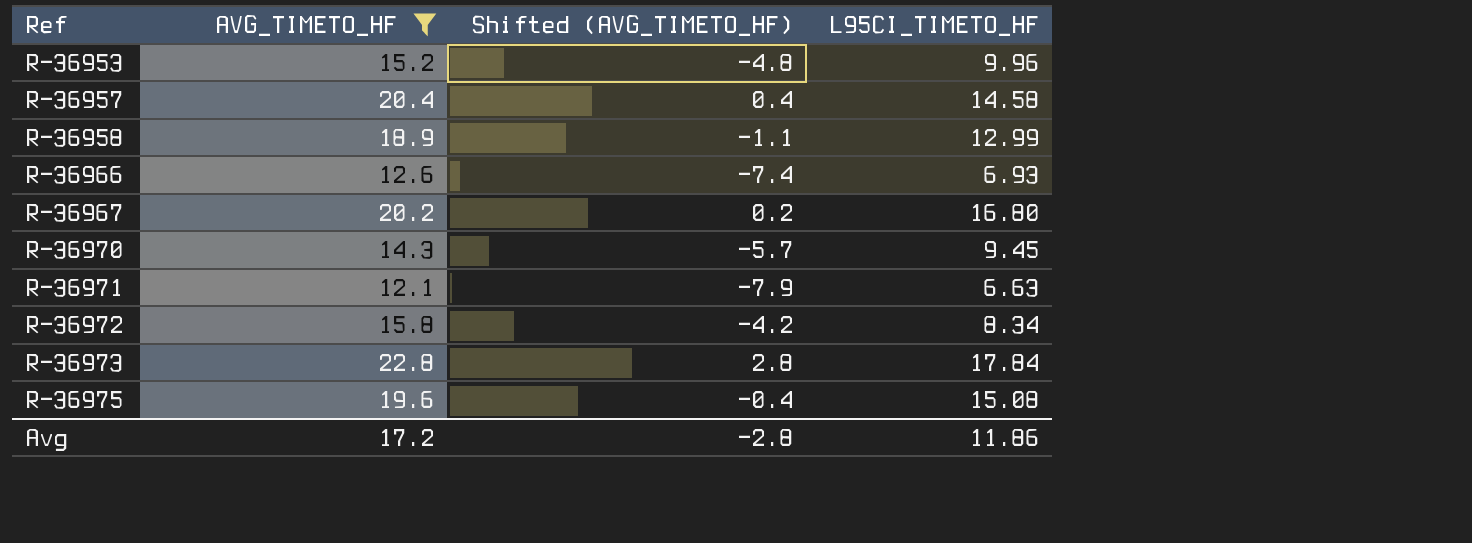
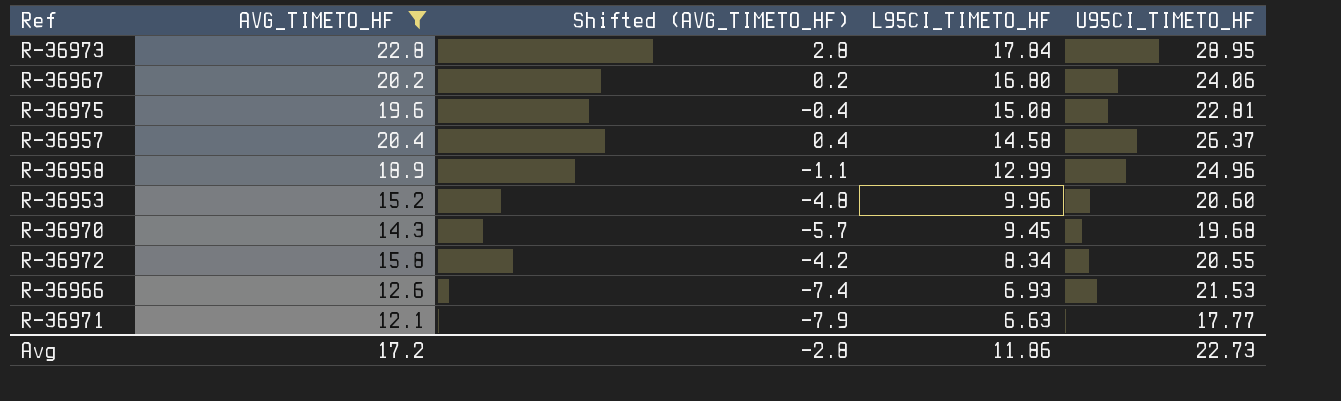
row order: Ref ascending -> L95CI_TIMETO_HF descending
column U95CI_TIMETO_HF | position: none -> 5

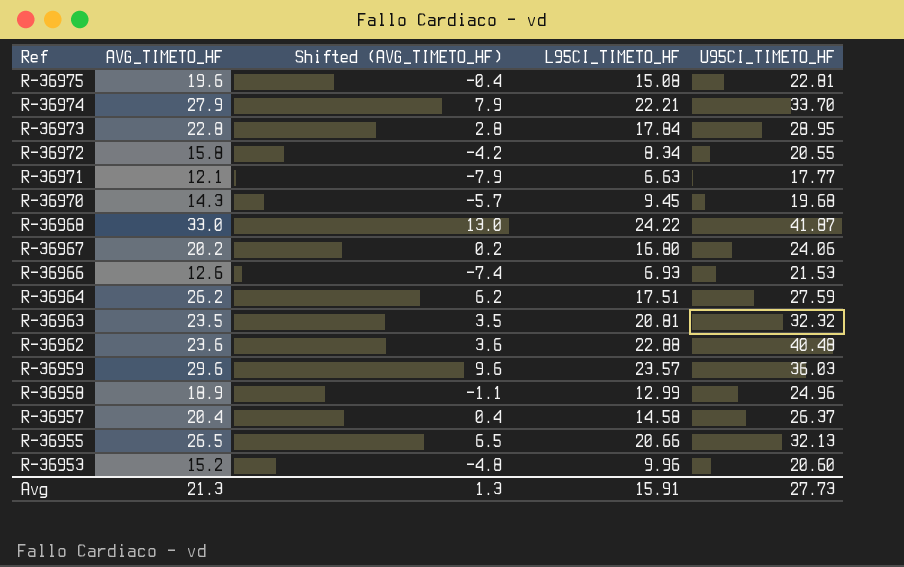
filter: AVG_TIMETO_HF <= 22.8 -> none
row order: L95CI_TIMETO_HF descending -> Ref descending
Avg | AVG_TIMETO_HF: 17.2 -> 21.3
Avg | Shifted (AVG_TIMETO_HF): -2.8 -> 1.3
Avg | L95CI_TIMETO_HF: 11.86 -> 15.91
Avg | U95CI_TIMETO_HF: 22.73 -> 27.73

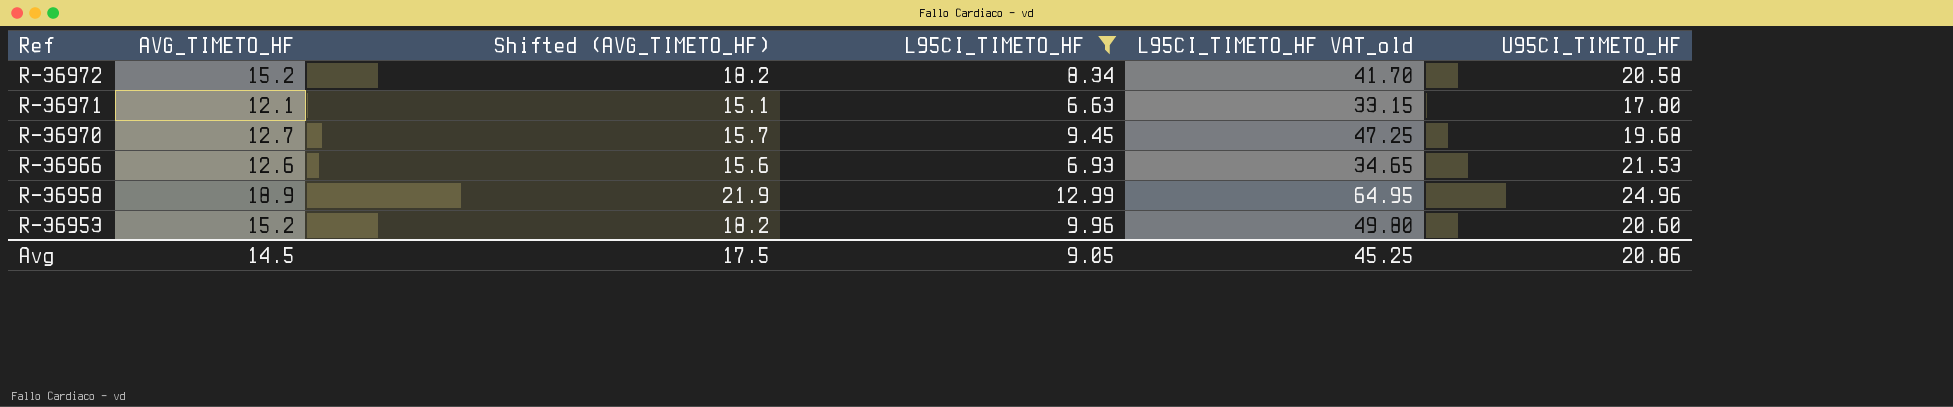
filter: none -> L95CI_TIMETO_HF <= 12.99
column Shifted (AVG_TIMETO_HF) | formula: [AVG_TIMETO_HF] - 20 -> [AVG_TIMETO_HF] + 3
column L95CI_TIMETO_HF VAT_old | formula: none -> [L95CI_TIMETO_HF] * 5
R-36972 | AVG_TIMETO_HF: 15.8 -> 15.2
R-36972 | U95CI_TIMETO_HF: 20.55 -> 20.58
R-36971 | U95CI_TIMETO_HF: 17.77 -> 17.80
R-36970 | AVG_TIMETO_HF: 14.3 -> 12.7
Avg | AVG_TIMETO_HF: 21.3 -> 14.5
Avg | Shifted (AVG_TIMETO_HF): 1.3 -> 17.5
Avg | L95CI_TIMETO_HF: 15.91 -> 9.05
Avg | U95CI_TIMETO_HF: 27.73 -> 20.86

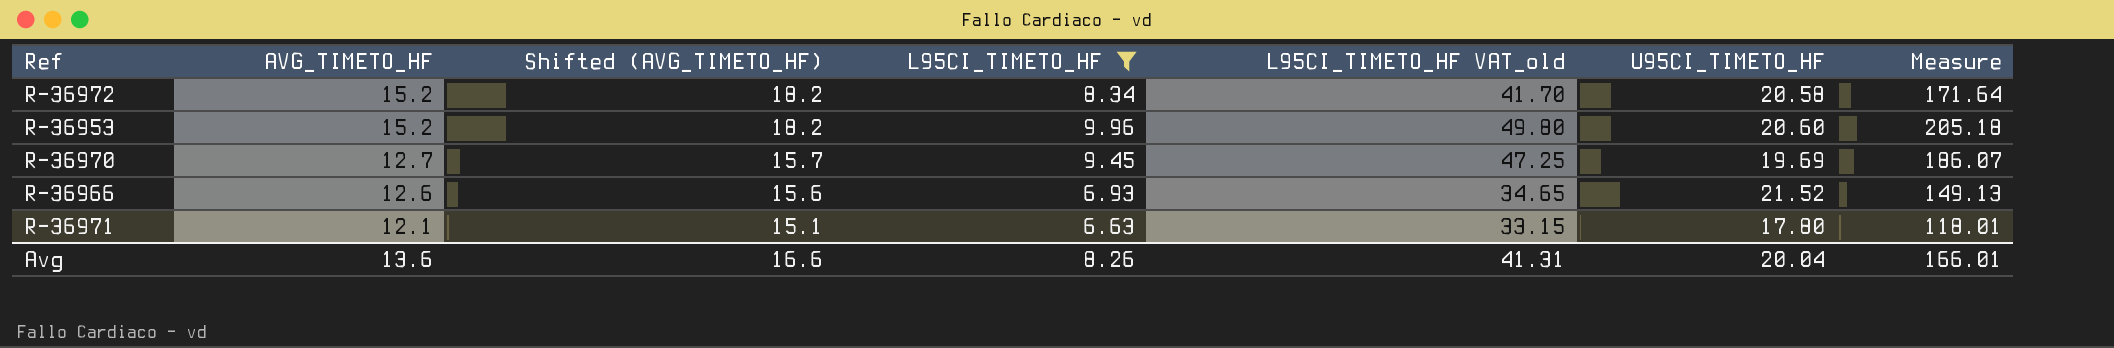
row order: Ref descending -> AVG_TIMETO_HF descending
column Measure | formula: none -> [L95CI_TIMETO_HF] * [U95CI_TIMETO_HF]
row R-36958: 18.9 | 21.9 | 12.99 | 64.95 | 24.96 -> none
R-36970 | U95CI_TIMETO_HF: 19.68 -> 19.69
R-36966 | U95CI_TIMETO_HF: 21.53 -> 21.52
Avg | AVG_TIMETO_HF: 14.5 -> 13.6
Avg | Shifted (AVG_TIMETO_HF): 17.5 -> 16.6
Avg | L95CI_TIMETO_HF: 9.05 -> 8.26
Avg | L95CI_TIMETO_HF VAT_old: 45.25 -> 41.31
Avg | U95CI_TIMETO_HF: 20.86 -> 20.04

